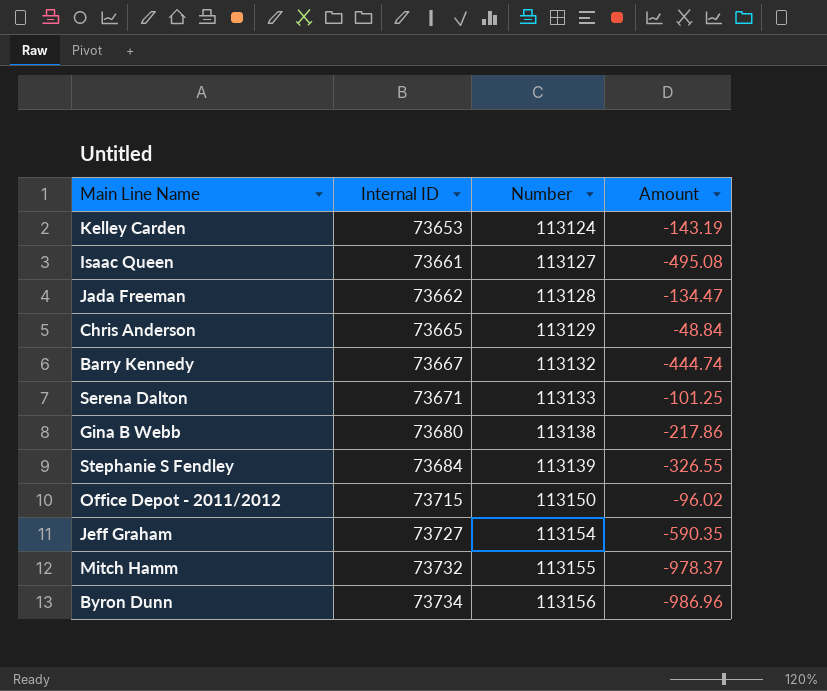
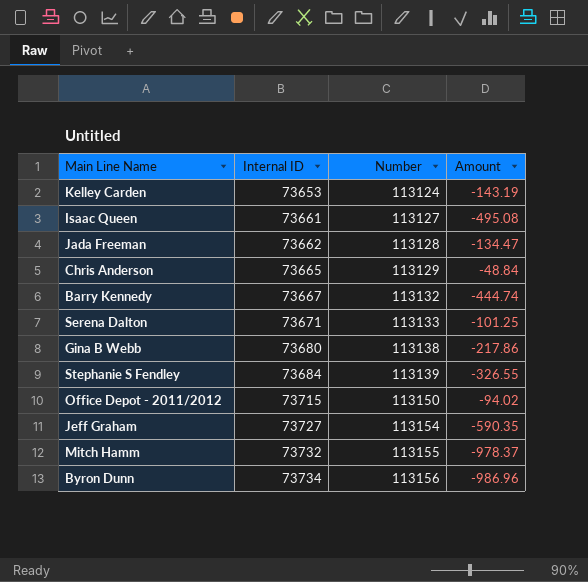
Office Depot - 2011/2012 | Amount: -96.02 -> -94.02

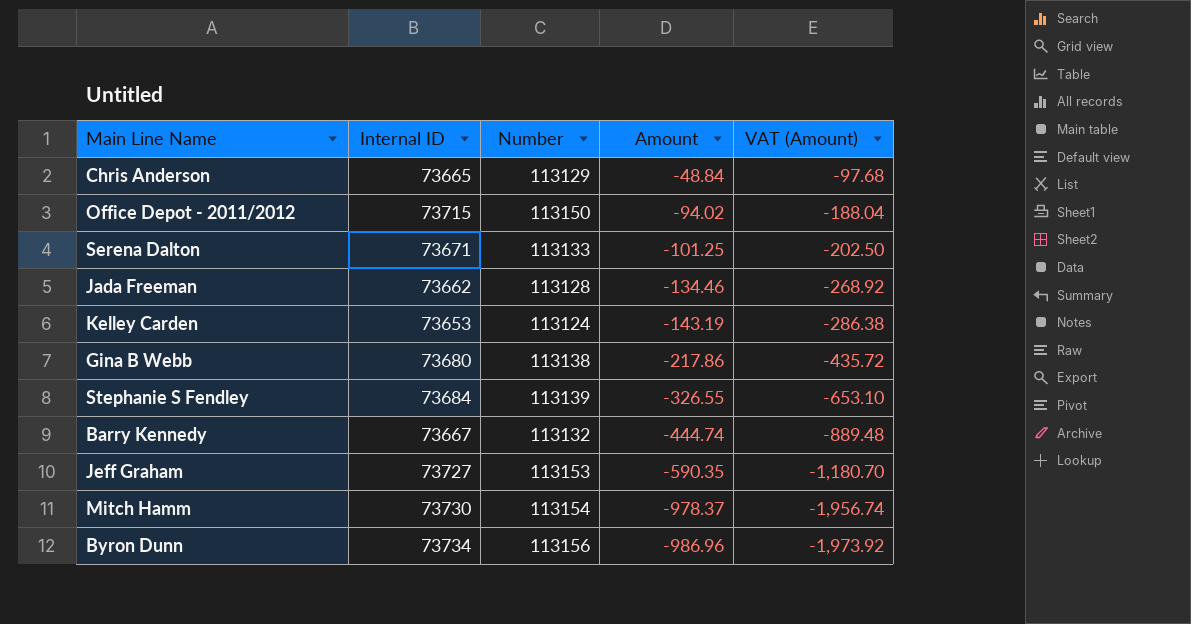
row order: Internal ID ascending -> Amount descending
column VAT (Amount) | formula: none -> [Amount] * 2
row Isaac Queen: 73661 | 113127 | -495.08 -> none
Jada Freeman | Amount: -134.47 -> -134.46
Jeff Graham | Number: 113154 -> 113153
Mitch Hamm | Internal ID: 73732 -> 73730
Mitch Hamm | Number: 113155 -> 113154

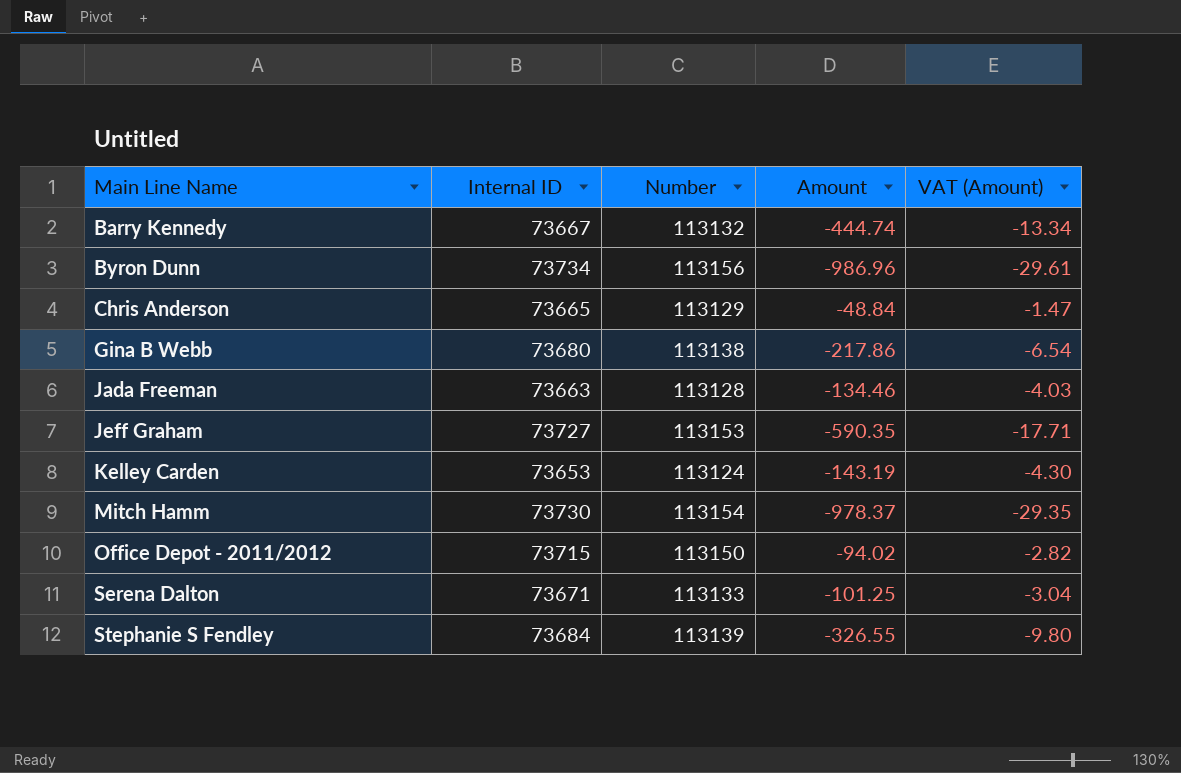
row order: Amount descending -> Main Line Name ascending
column VAT (Amount) | formula: [Amount] * 2 -> [Amount] * 0.03
Jada Freeman | Internal ID: 73662 -> 73663

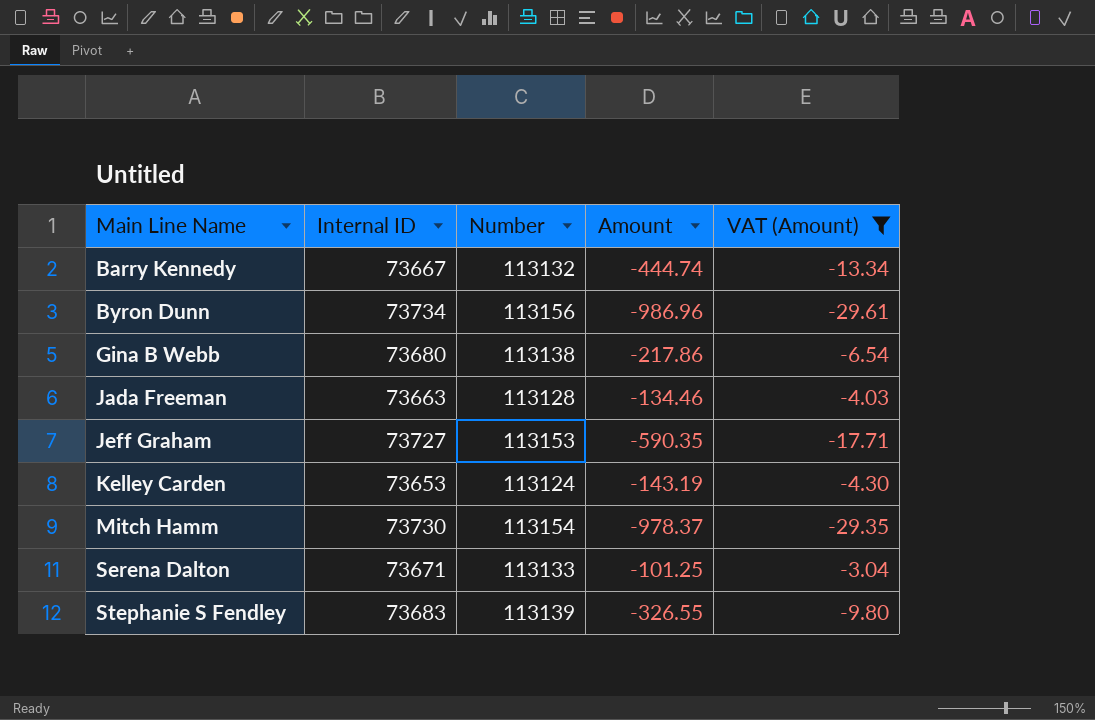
filter: none -> VAT (Amount) <= -3.04
Stephanie S Fendley | Internal ID: 73684 -> 73683

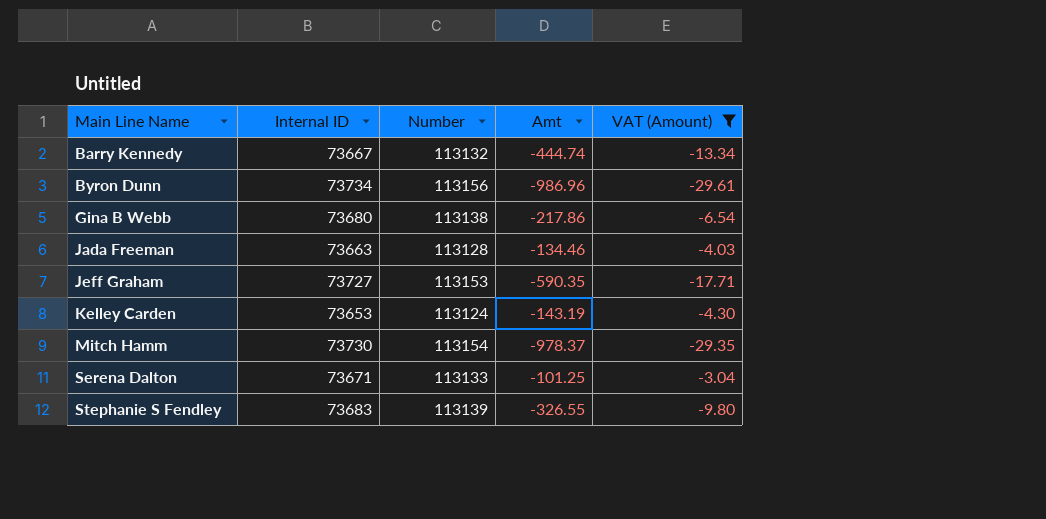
column name: Amount -> Amt

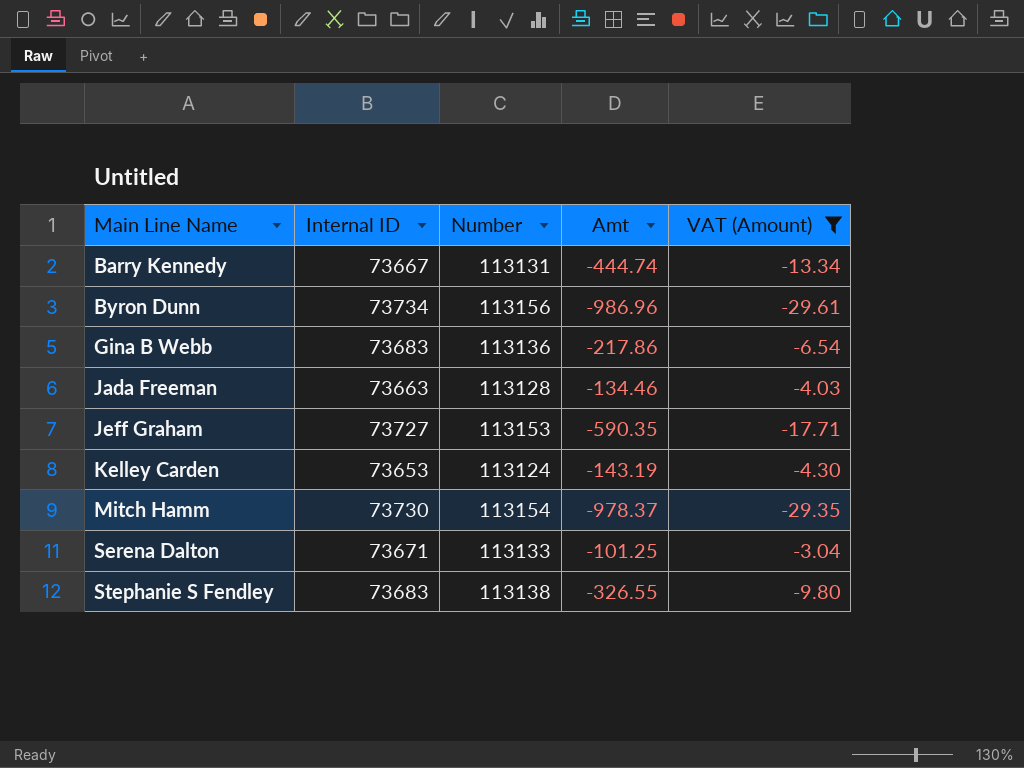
Barry Kennedy | Number: 113132 -> 113131
Gina B Webb | Internal ID: 73680 -> 73683
Gina B Webb | Number: 113138 -> 113136
Stephanie S Fendley | Number: 113139 -> 113138

